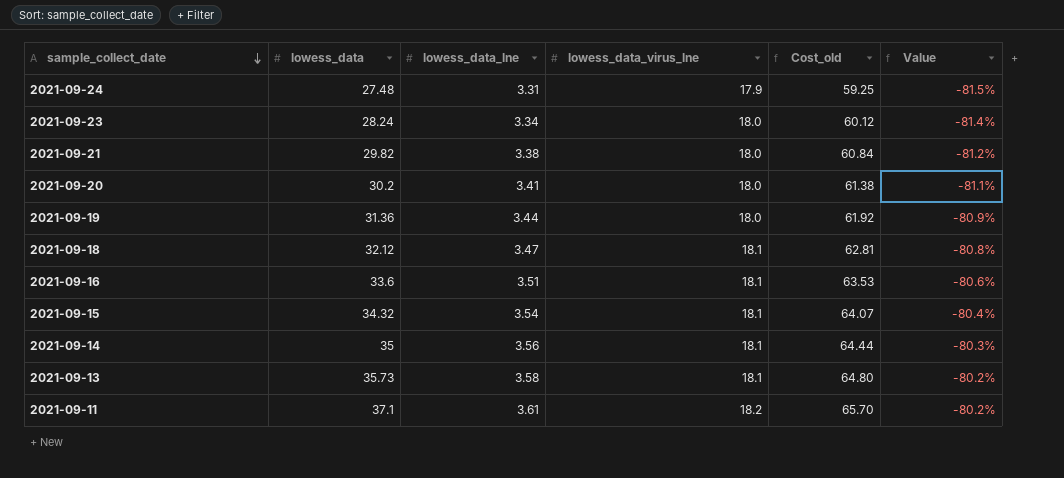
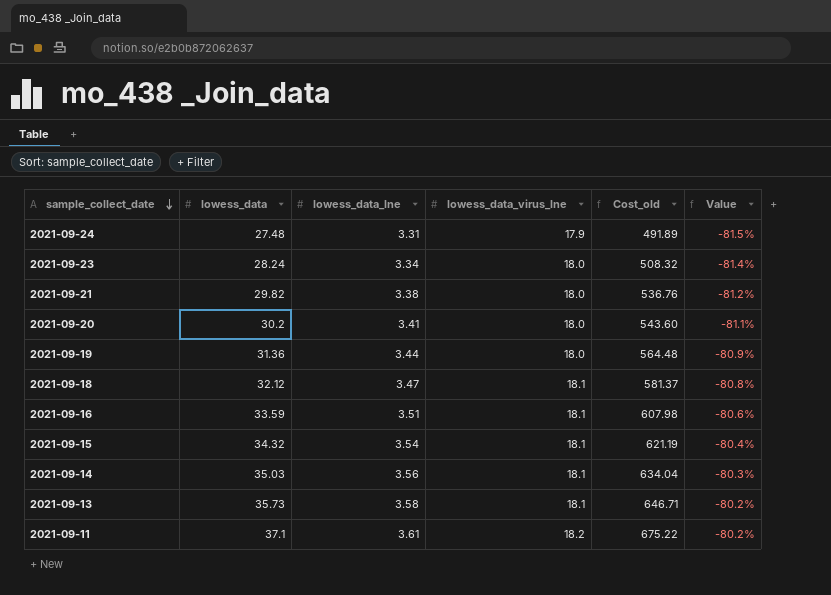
column Cost_old | formula: [lowess_data_lne] * [lowess_data_virus_lne] -> [lowess_data] * [lowess_data_virus_lne]
2021-09-16 | lowess_data: 33.6 -> 33.59
2021-09-14 | lowess_data: 35 -> 35.03

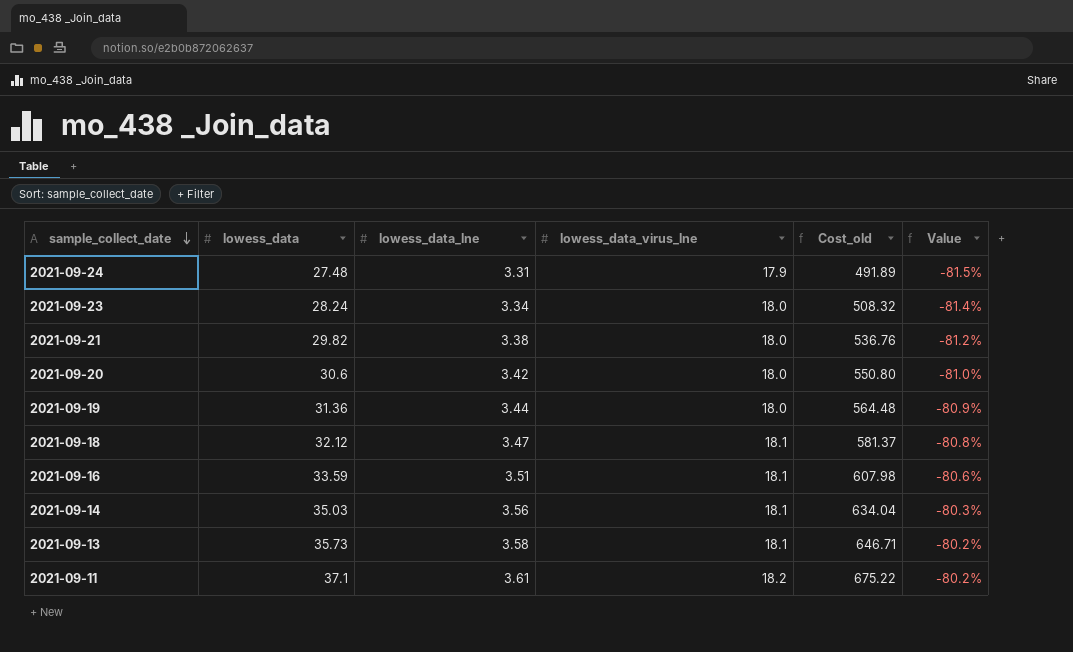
row 2021-09-15: 34.32 | 3.54 | 18.1 | 621.19 | -80.4% -> none
2021-09-20 | lowess_data: 30.2 -> 30.6
2021-09-20 | lowess_data_lne: 3.41 -> 3.42
2021-09-20 | Cost_old: 543.60 -> 550.80
2021-09-20 | Value: -81.1% -> -81.0%

